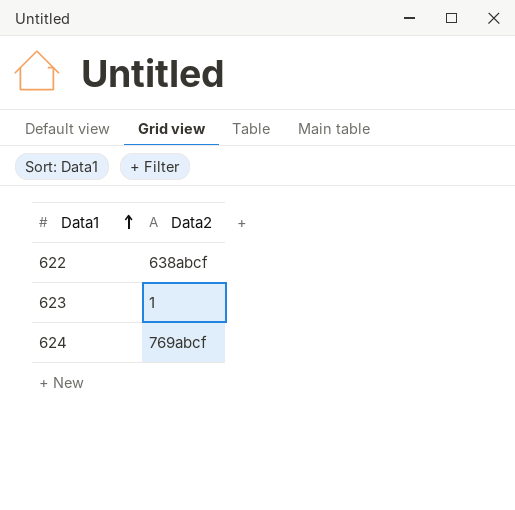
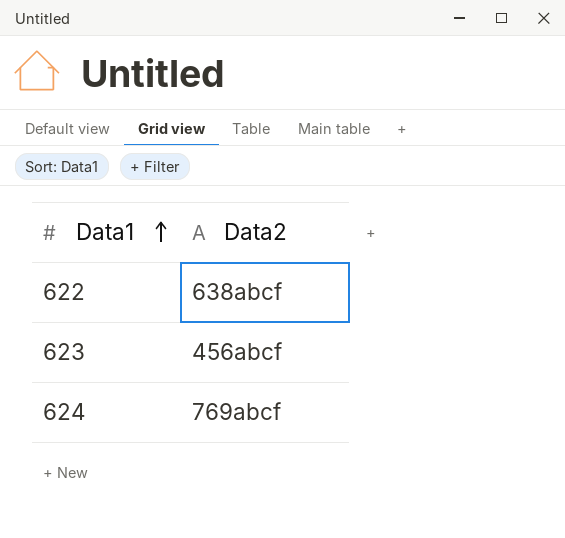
623 | Data2: 1 -> 456abcf

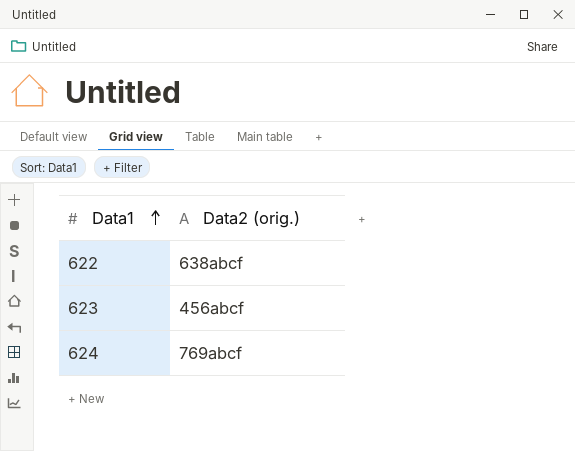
column name: Data2 -> Data2 (orig.)

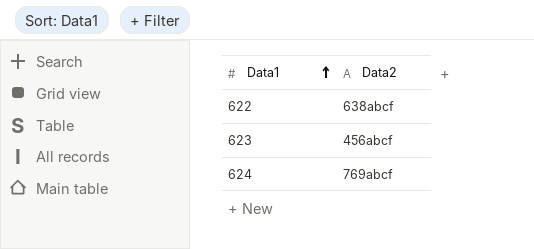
column name: Data2 (orig.) -> Data2

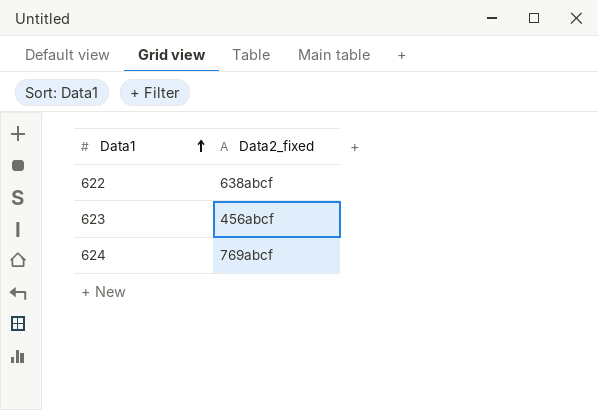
column name: Data2 -> Data2_fixed

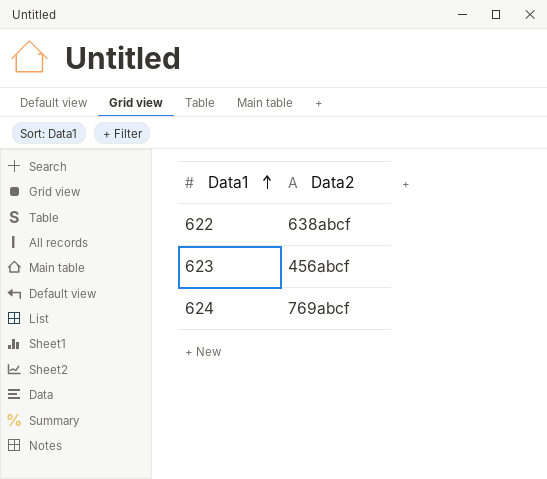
column name: Data2_fixed -> Data2

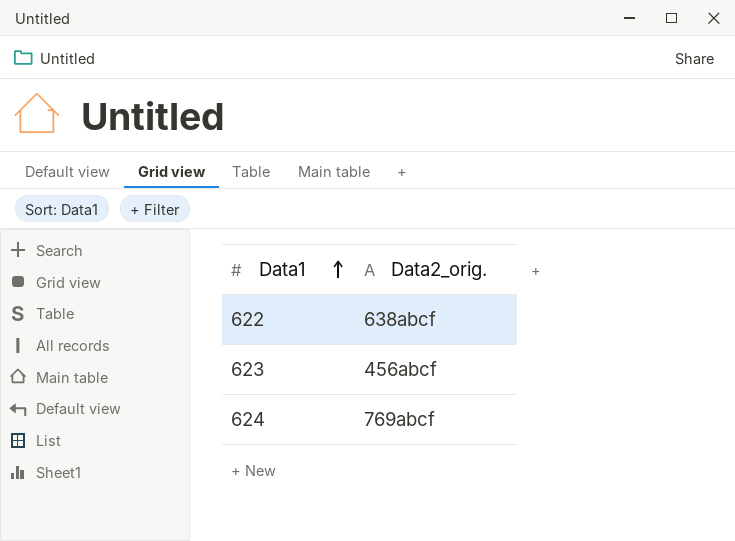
column name: Data2 -> Data2_orig.

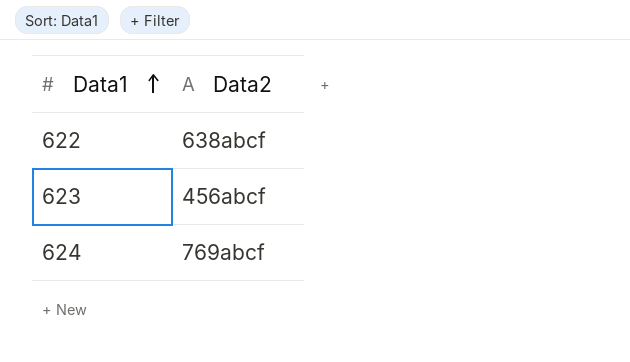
column name: Data2_orig. -> Data2

